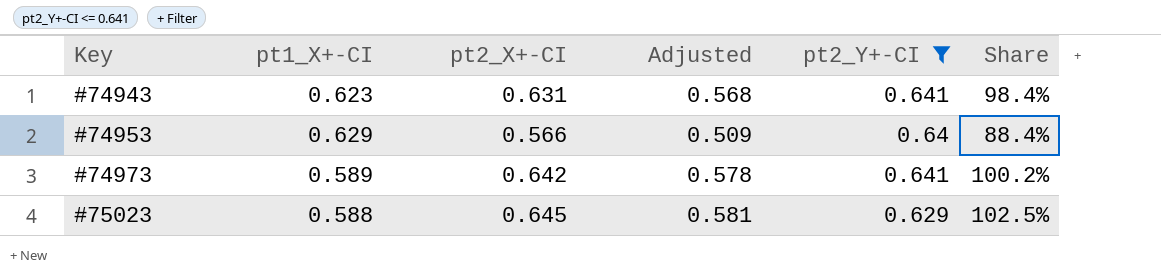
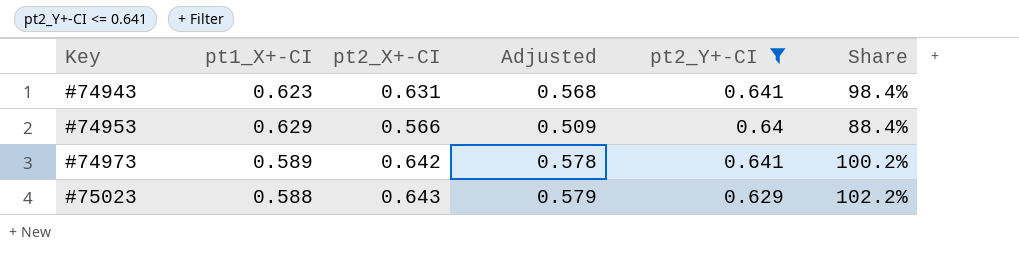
#75023 | pt2_X+-CI: 0.645 -> 0.643
#75023 | Adjusted: 0.581 -> 0.579
#75023 | Share: 102.5% -> 102.2%

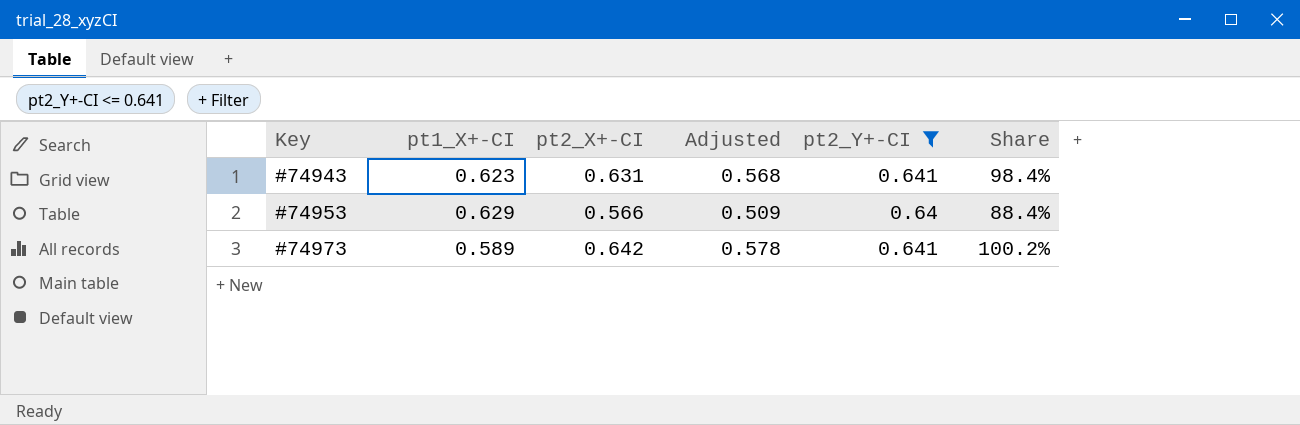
row #75023: 0.588 | 0.643 | 0.579 | 0.629 | 102.2% -> none

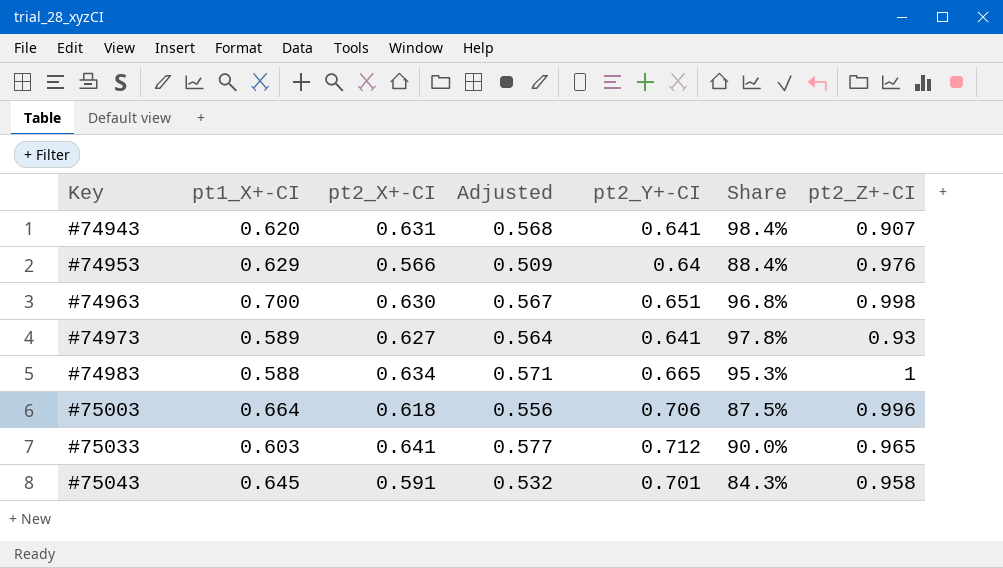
filter: pt2_Y+-CI <= 0.641 -> none
column pt2_Z+-CI | position: none -> 7
#74943 | pt1_X+-CI: 0.623 -> 0.620
#74973 | pt2_X+-CI: 0.642 -> 0.627
#74973 | Adjusted: 0.578 -> 0.564
#74973 | Share: 100.2% -> 97.8%

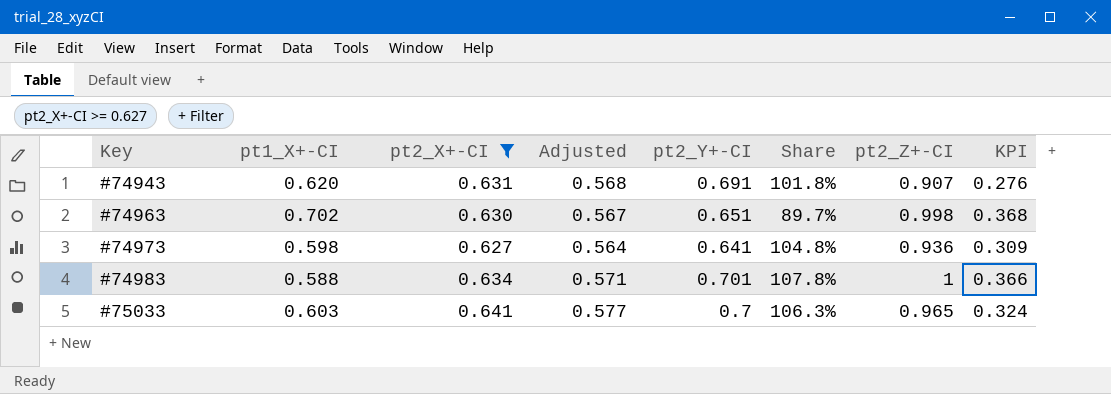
filter: none -> pt2_X+-CI >= 0.627
column Share | formula: [pt2_X+-CI] / [pt2_Y+-CI] -> [pt2_X+-CI] / [pt1_X+-CI]
column KPI | formula: none -> [pt2_Z+-CI] - [pt2_X+-CI]
#74943 | pt2_Y+-CI: 0.641 -> 0.691
#74963 | pt1_X+-CI: 0.700 -> 0.702
#74973 | pt1_X+-CI: 0.589 -> 0.598
#74973 | pt2_Z+-CI: 0.93 -> 0.936
#74983 | pt2_Y+-CI: 0.665 -> 0.701
#75033 | pt2_Y+-CI: 0.712 -> 0.7

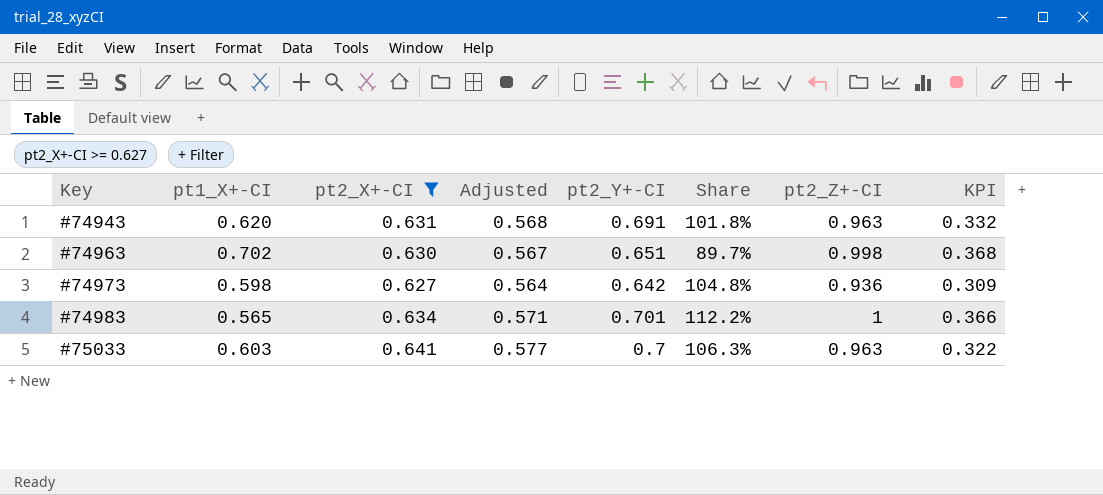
#74943 | pt2_Z+-CI: 0.907 -> 0.963
#74943 | KPI: 0.276 -> 0.332
#74973 | pt2_Y+-CI: 0.641 -> 0.642
#74983 | pt1_X+-CI: 0.588 -> 0.565
#74983 | Share: 107.8% -> 112.2%
#75033 | pt2_Z+-CI: 0.965 -> 0.963
#75033 | KPI: 0.324 -> 0.322

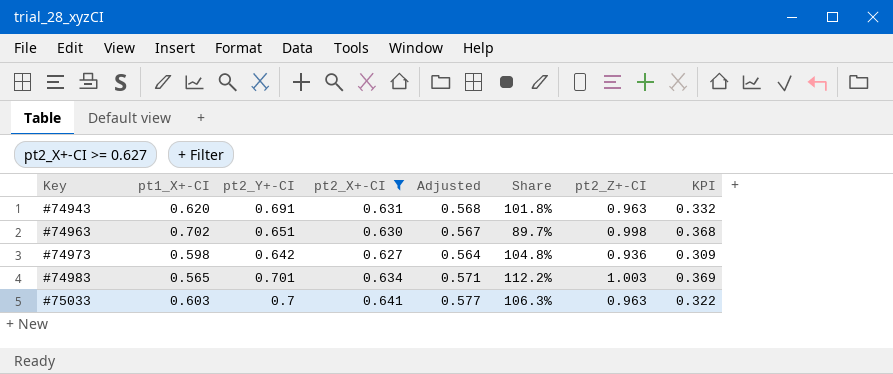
column pt2_Y+-CI | position: 5 -> 3
#74983 | pt2_Z+-CI: 1 -> 1.003
#74983 | KPI: 0.366 -> 0.369

